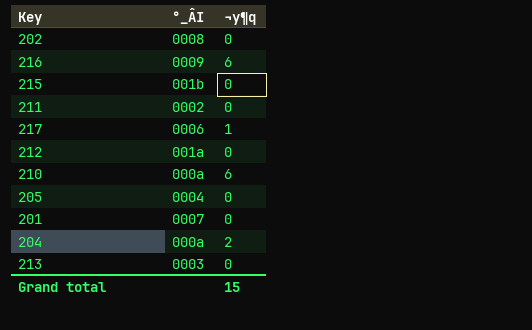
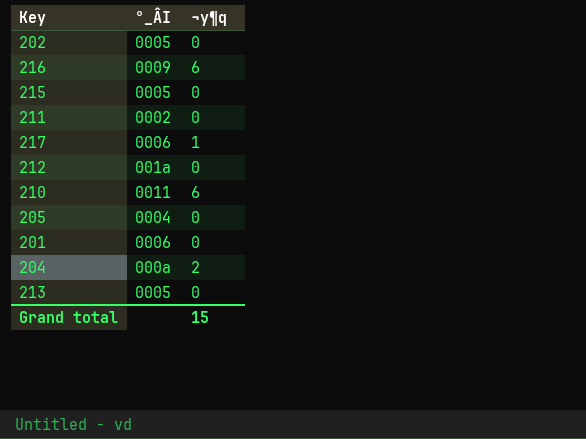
202 | °_ÂI: 0008 -> 0005
215 | °_ÂI: 001b -> 0005
210 | °_ÂI: 000a -> 0011
201 | °_ÂI: 0007 -> 0006
213 | °_ÂI: 0003 -> 0005

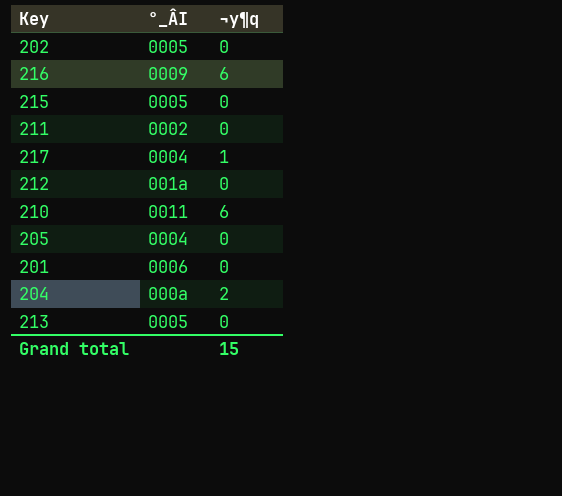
217 | °_ÂI: 0006 -> 0004

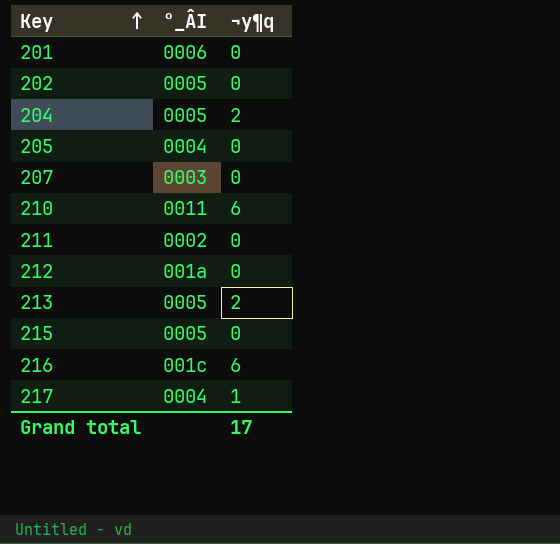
row order: none -> Key ascending
204 | °_ÂI: 000a -> 0005
row 207: none -> 0003 | 0
213 | ¬y¶q: 0 -> 2
216 | °_ÂI: 0009 -> 001c
Grand total | ¬y¶q: 15 -> 17

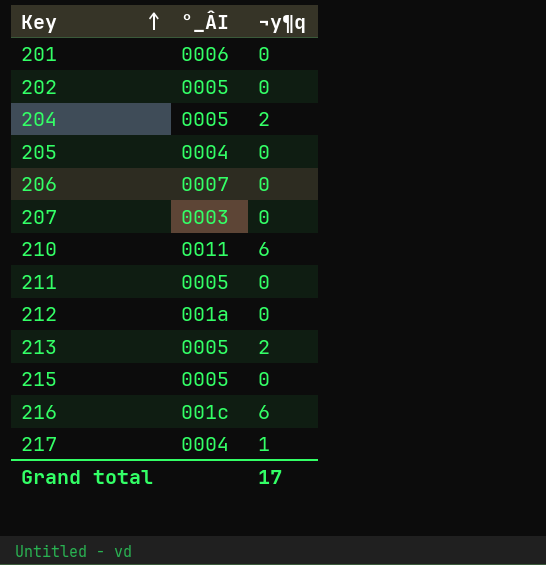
row 206: none -> 0007 | 0
211 | °_ÂI: 0002 -> 0005

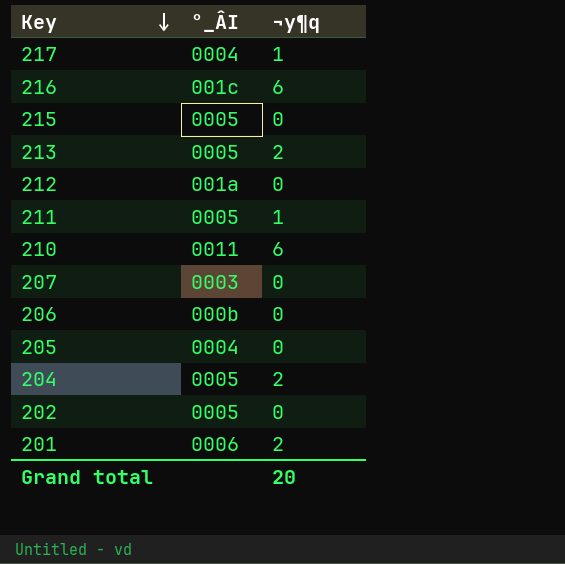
row order: Key ascending -> Key descending
211 | ¬y¶q: 0 -> 1
206 | °_ÂI: 0007 -> 000b
201 | ¬y¶q: 0 -> 2
Grand total | ¬y¶q: 17 -> 20

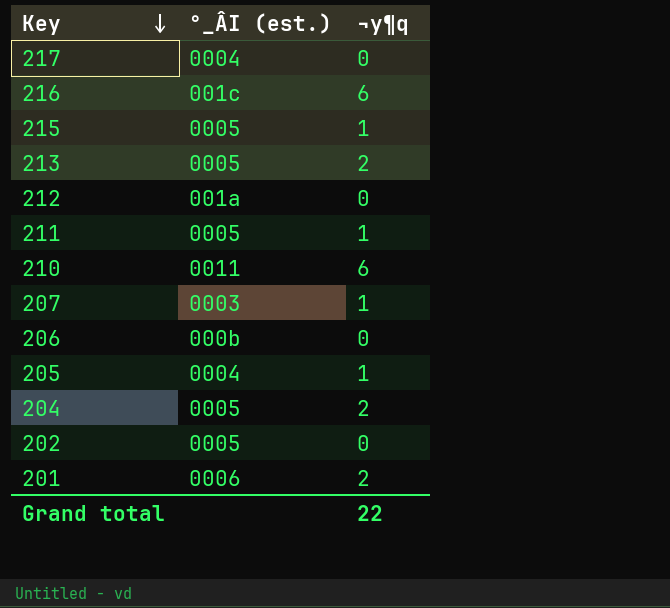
column name: °_ÂI -> °_ÂI (est.)
217 | ¬y¶q: 1 -> 0
215 | ¬y¶q: 0 -> 1
207 | ¬y¶q: 0 -> 1
205 | ¬y¶q: 0 -> 1
Grand total | ¬y¶q: 20 -> 22

